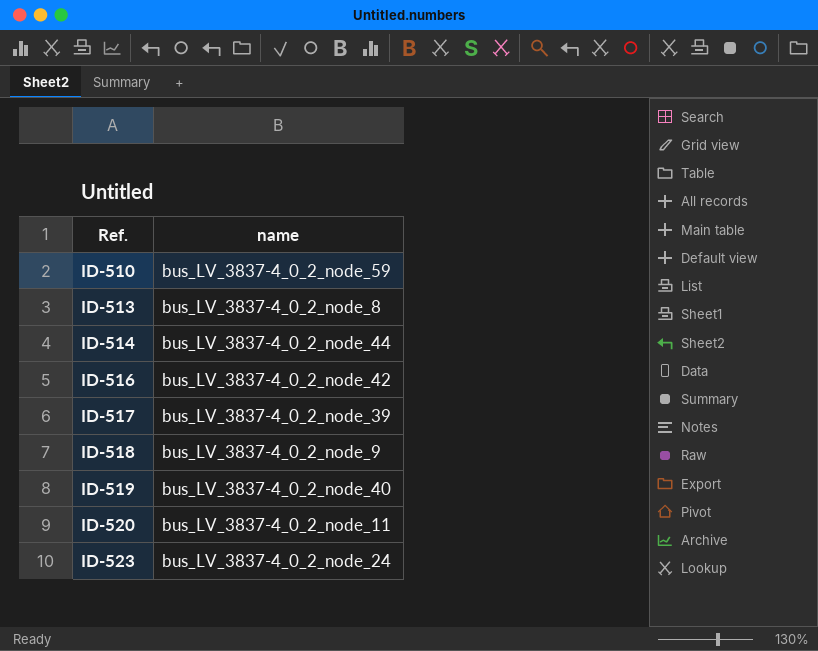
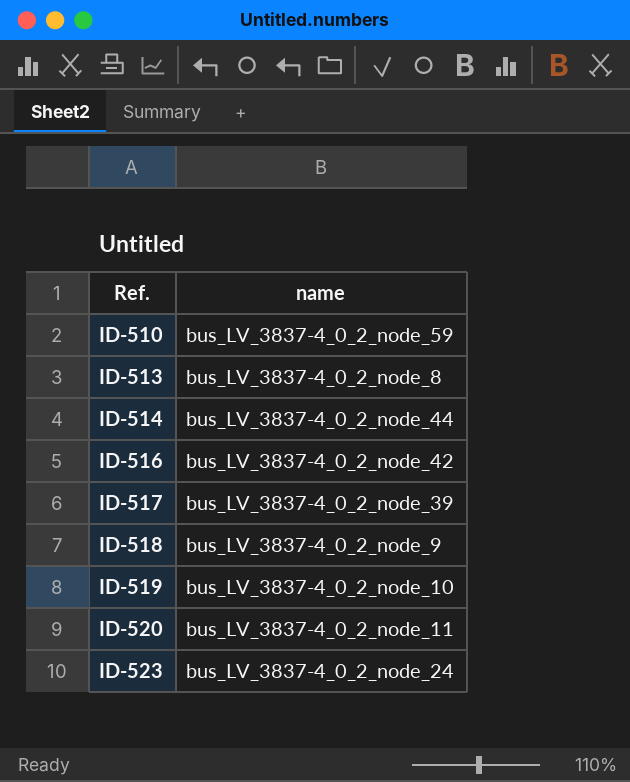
ID-519 | name: bus_LV_3837-4_0_2_node_40 -> bus_LV_3837-4_0_2_node_10

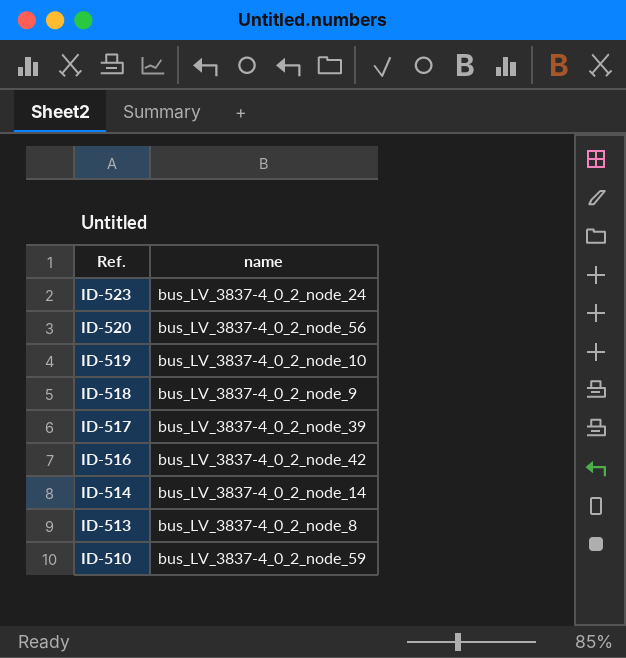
row order: Ref. ascending -> Ref. descending
ID-520 | name: bus_LV_3837-4_0_2_node_11 -> bus_LV_3837-4_0_2_node_56
ID-514 | name: bus_LV_3837-4_0_2_node_44 -> bus_LV_3837-4_0_2_node_14

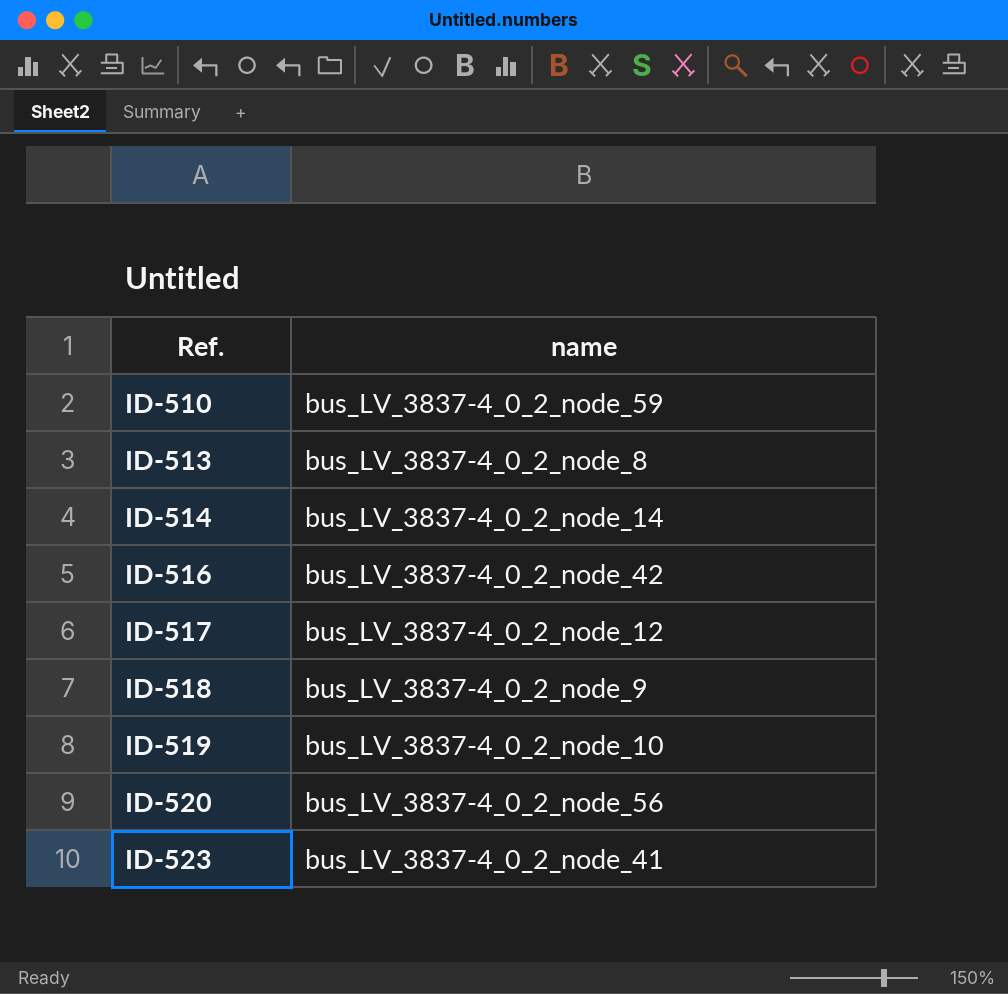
row order: Ref. descending -> Ref. ascending
ID-517 | name: bus_LV_3837-4_0_2_node_39 -> bus_LV_3837-4_0_2_node_12
ID-523 | name: bus_LV_3837-4_0_2_node_24 -> bus_LV_3837-4_0_2_node_41

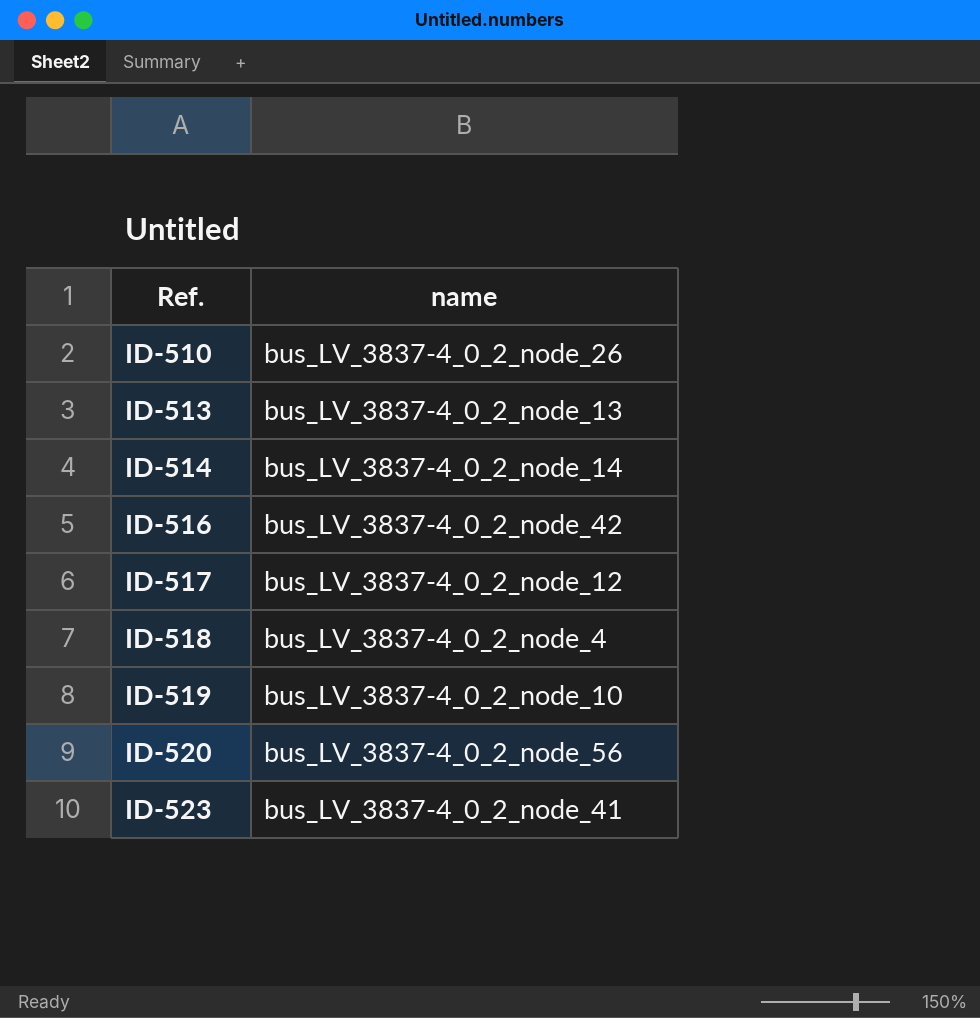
ID-510 | name: bus_LV_3837-4_0_2_node_59 -> bus_LV_3837-4_0_2_node_26
ID-513 | name: bus_LV_3837-4_0_2_node_8 -> bus_LV_3837-4_0_2_node_13
ID-518 | name: bus_LV_3837-4_0_2_node_9 -> bus_LV_3837-4_0_2_node_4

